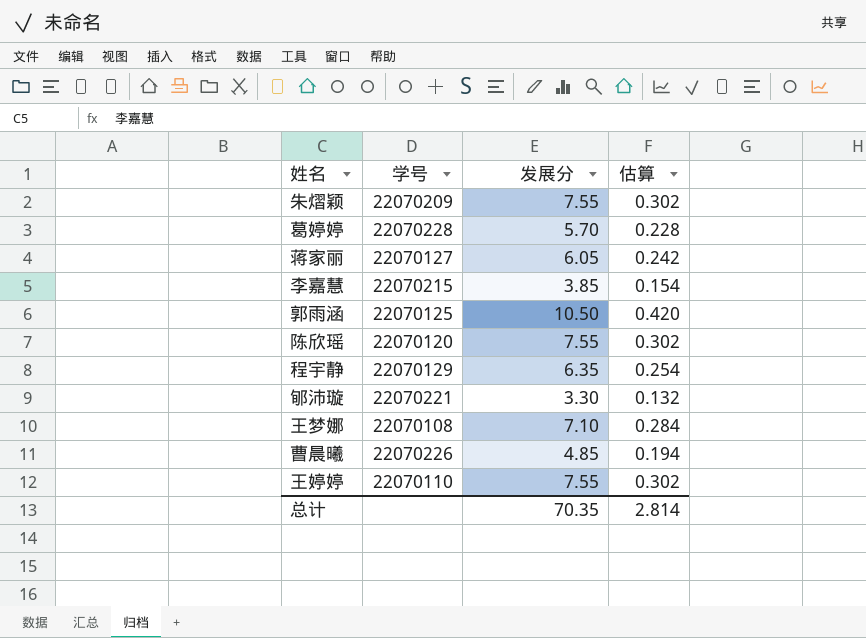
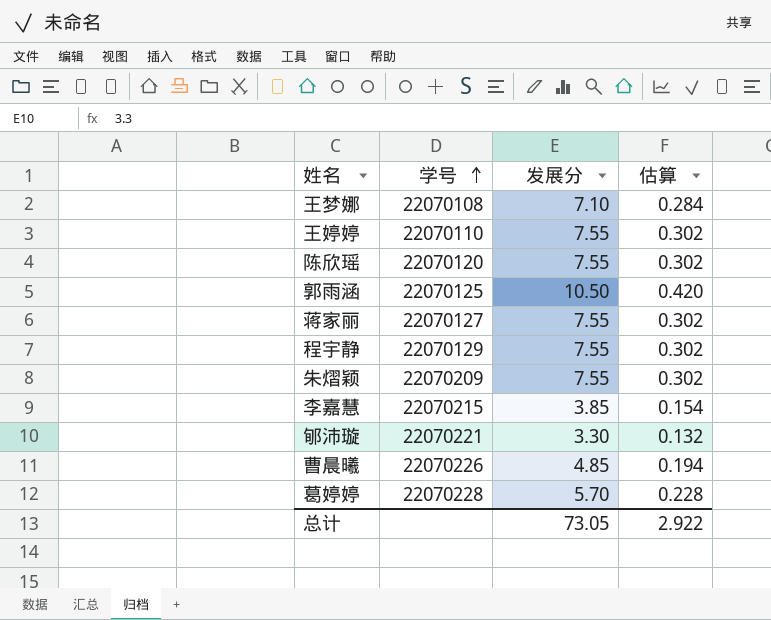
row order: none -> 学号 ascending
蒋家丽 | 发展分: 6.05 -> 7.55
蒋家丽 | 估算: 0.242 -> 0.302
程宇静 | 发展分: 6.35 -> 7.55
程宇静 | 估算: 0.254 -> 0.302
总计 | 发展分: 70.35 -> 73.05
总计 | 估算: 2.814 -> 2.922

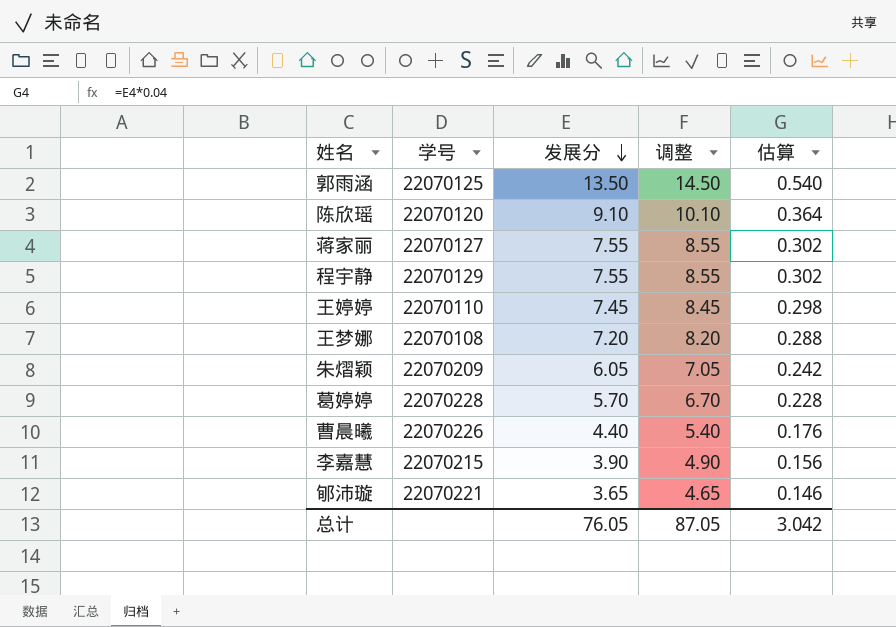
row order: 学号 ascending -> 发展分 descending
column 调整 | formula: none -> [发展分] + 1
郭雨涵 | 发展分: 10.50 -> 13.50
郭雨涵 | 估算: 0.420 -> 0.540
陈欣瑶 | 发展分: 7.55 -> 9.10
陈欣瑶 | 估算: 0.302 -> 0.364
王婷婷 | 发展分: 7.55 -> 7.45
王婷婷 | 估算: 0.302 -> 0.298
王梦娜 | 发展分: 7.10 -> 7.20
王梦娜 | 估算: 0.284 -> 0.288
朱熠颖 | 发展分: 7.55 -> 6.05
朱熠颖 | 估算: 0.302 -> 0.242
曹晨曦 | 发展分: 4.85 -> 4.40
曹晨曦 | 估算: 0.194 -> 0.176
李嘉慧 | 发展分: 3.85 -> 3.90
李嘉慧 | 估算: 0.154 -> 0.156
郇沛璇 | 发展分: 3.30 -> 3.65
郇沛璇 | 估算: 0.132 -> 0.146
总计 | 发展分: 73.05 -> 76.05
总计 | 估算: 2.922 -> 3.042

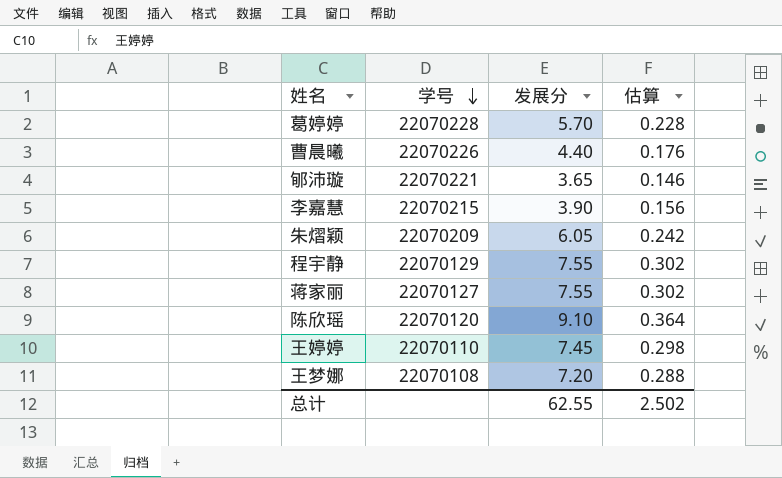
row order: 发展分 descending -> 学号 descending
column 调整 | formula: [发展分] + 1 -> none
row 郭雨涵: 22070125 | 13.50 | 14.50 | 0.540 -> none
总计 | 发展分: 76.05 -> 62.55
总计 | 估算: 3.042 -> 2.502

